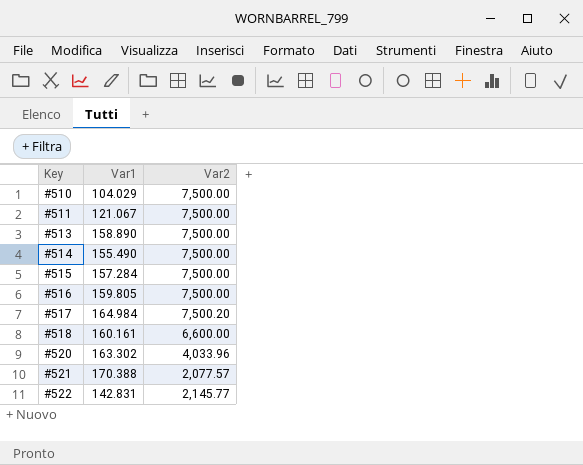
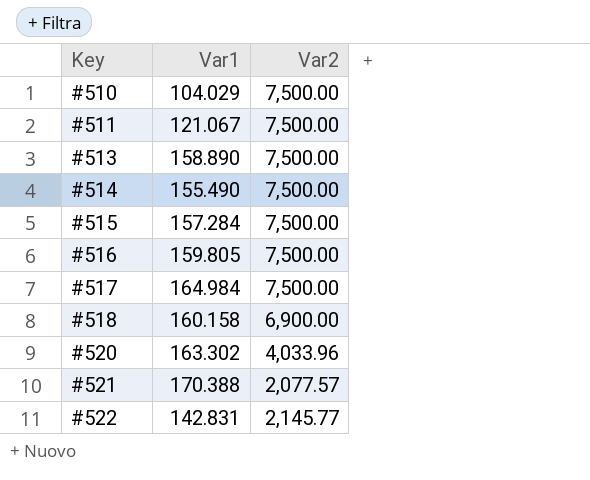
#517 | Var2: 7,500.20 -> 7,500.00
#518 | Var1: 160.161 -> 160.158
#518 | Var2: 6,600.00 -> 6,900.00

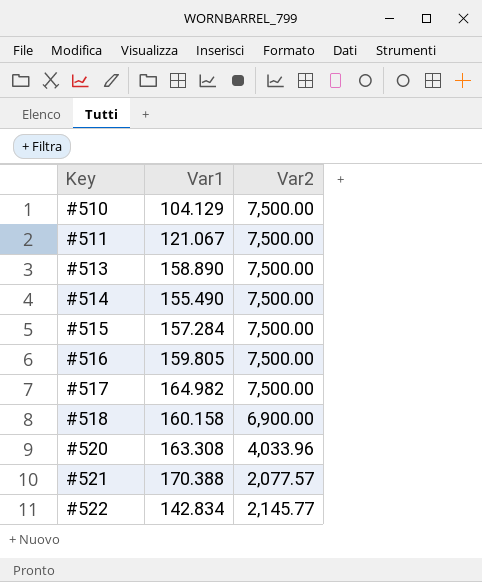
#510 | Var1: 104.029 -> 104.129
#517 | Var1: 164.984 -> 164.982
#520 | Var1: 163.302 -> 163.308
#522 | Var1: 142.831 -> 142.834

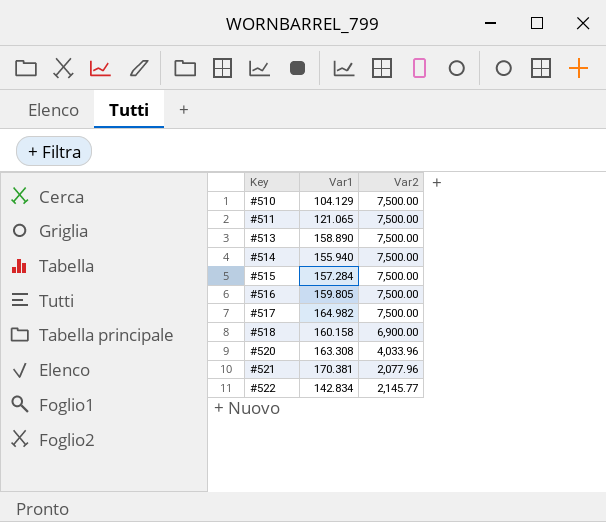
#511 | Var1: 121.067 -> 121.065
#514 | Var1: 155.490 -> 155.940
#521 | Var1: 170.388 -> 170.381
#521 | Var2: 2,077.57 -> 2,077.96

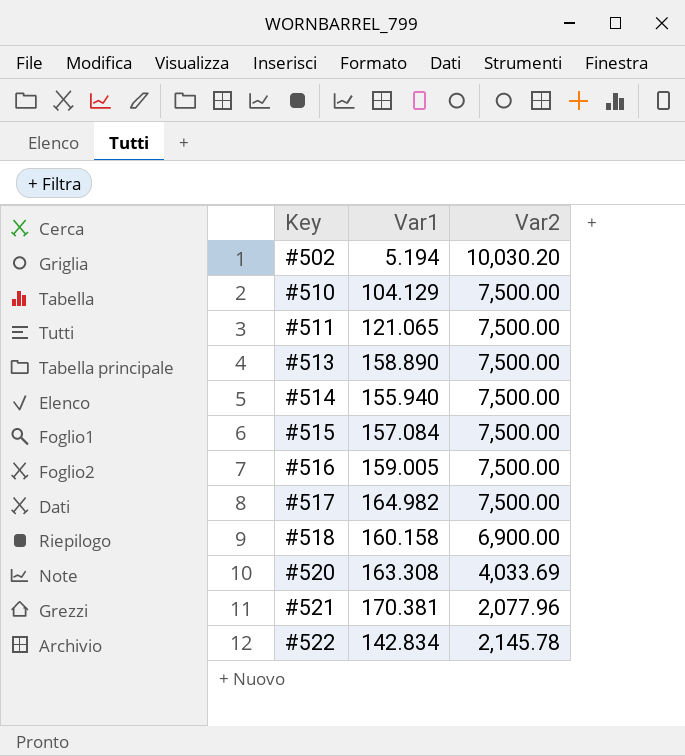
row #502: none -> 5.194 | 10,030.20
#515 | Var1: 157.284 -> 157.084
#516 | Var1: 159.805 -> 159.005
#520 | Var2: 4,033.96 -> 4,033.69
#522 | Var2: 2,145.77 -> 2,145.78

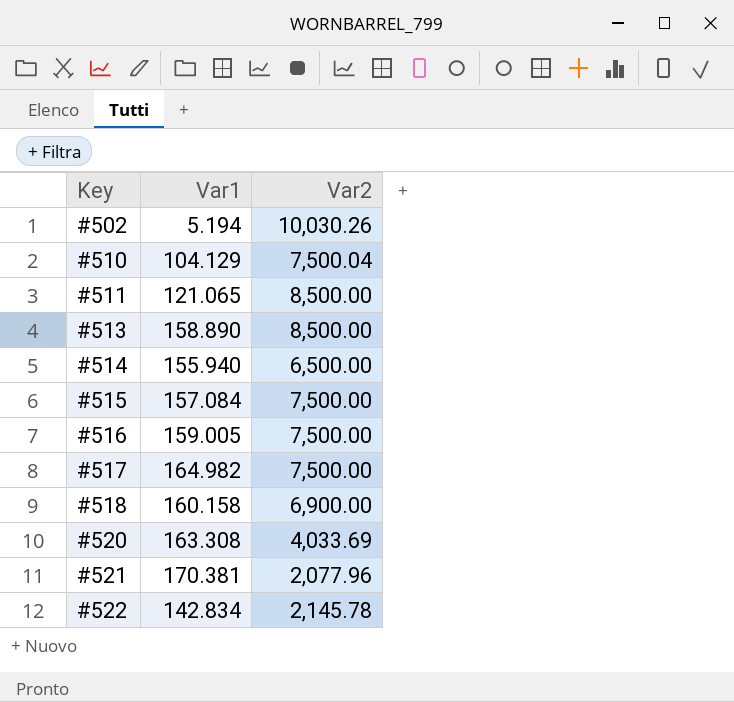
#502 | Var2: 10,030.20 -> 10,030.26
#510 | Var2: 7,500.00 -> 7,500.04
#511 | Var2: 7,500.00 -> 8,500.00
#513 | Var2: 7,500.00 -> 8,500.00
#514 | Var2: 7,500.00 -> 6,500.00

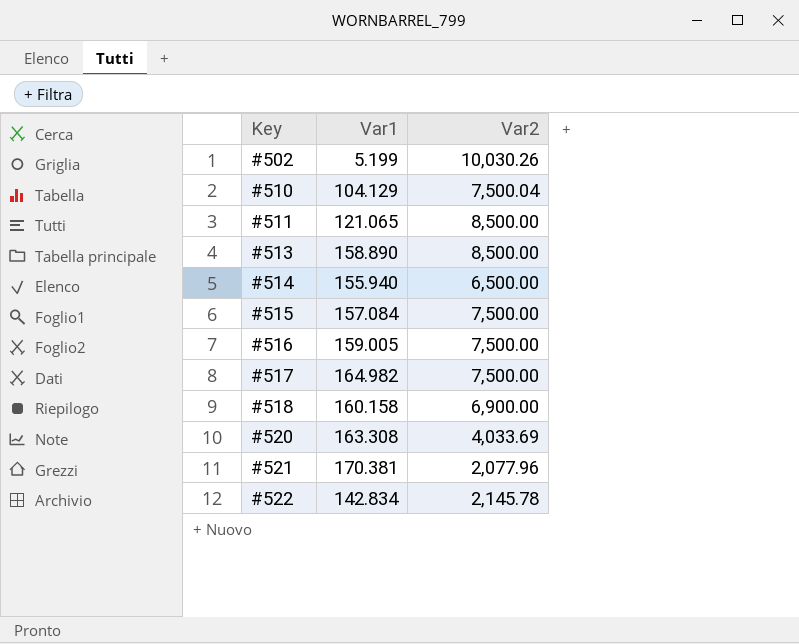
#502 | Var1: 5.194 -> 5.199

